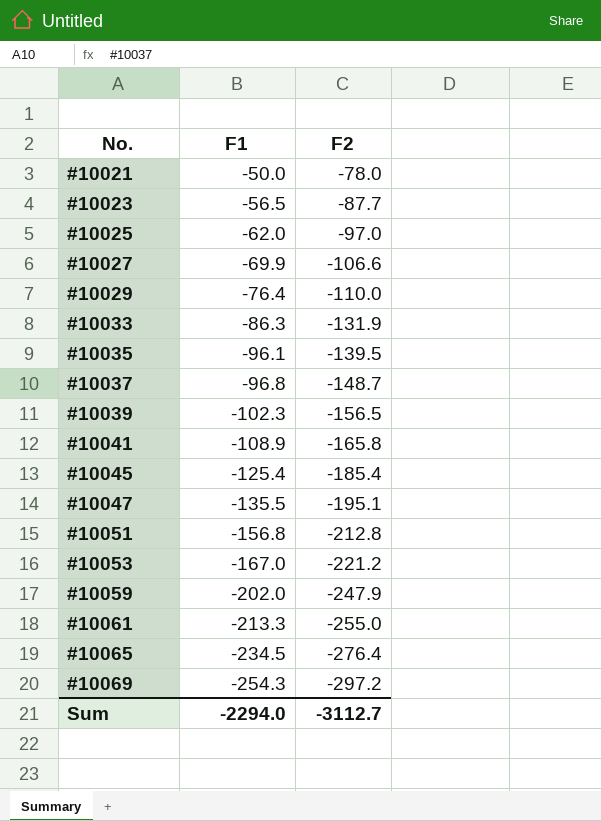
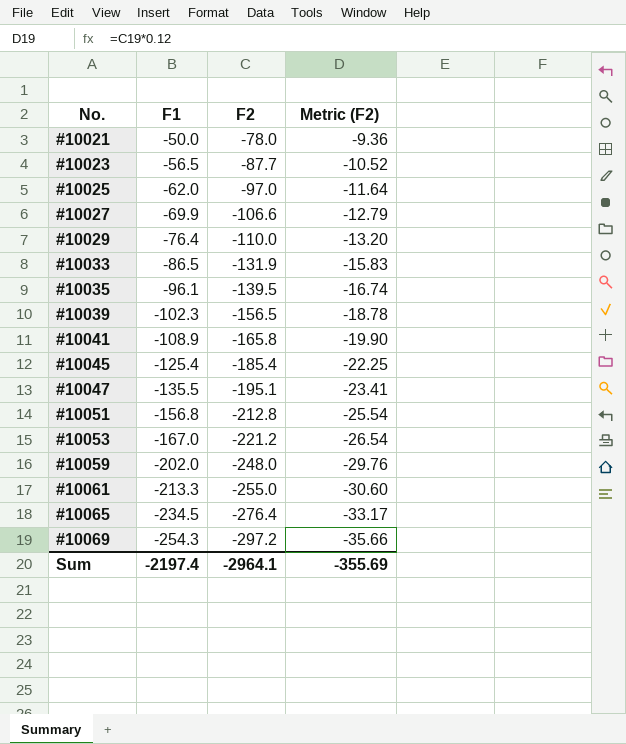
column Metric (F2) | formula: none -> [F2] * 0.12
row #10037: -96.8 | -148.7 -> none
#10033 | F1: -86.3 -> -86.5
#10059 | F2: -247.9 -> -248.0
Sum | F1: -2294.0 -> -2197.4
Sum | F2: -3112.7 -> -2964.1

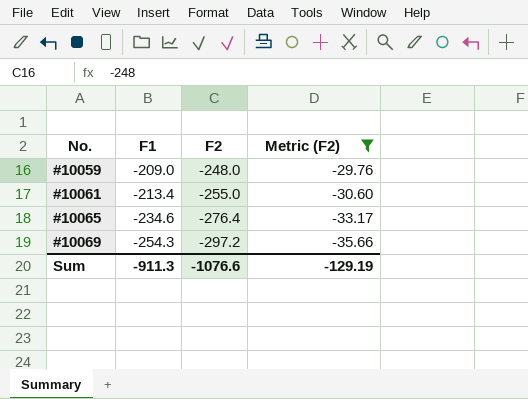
filter: none -> Metric (F2) <= -29.76
#10059 | F1: -202.0 -> -209.0
#10061 | F1: -213.3 -> -213.4
#10065 | F1: -234.5 -> -234.6
Sum | F1: -2197.4 -> -911.3
Sum | F2: -2964.1 -> -1076.6
Sum | Metric (F2): -355.69 -> -129.19

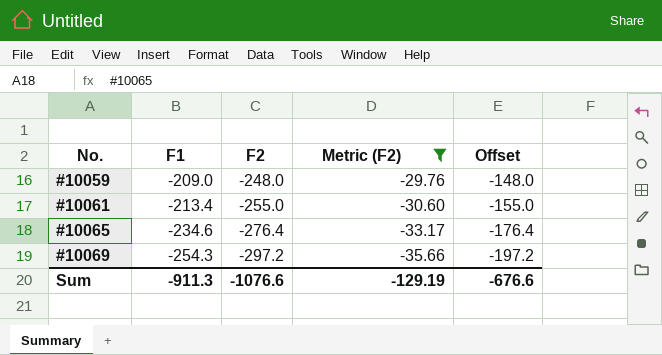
column Offset | formula: none -> [F2] + 100

